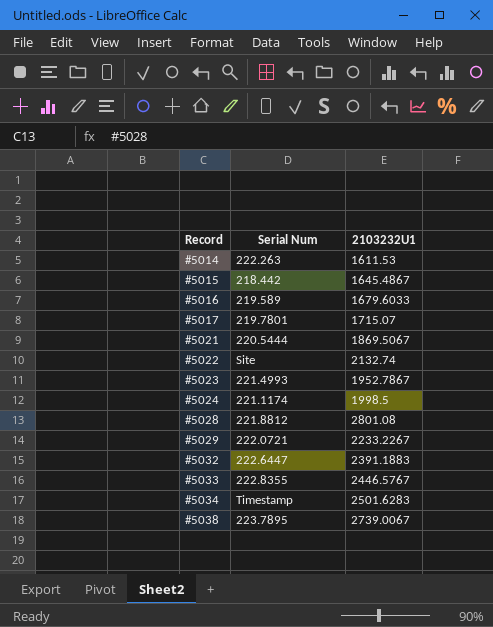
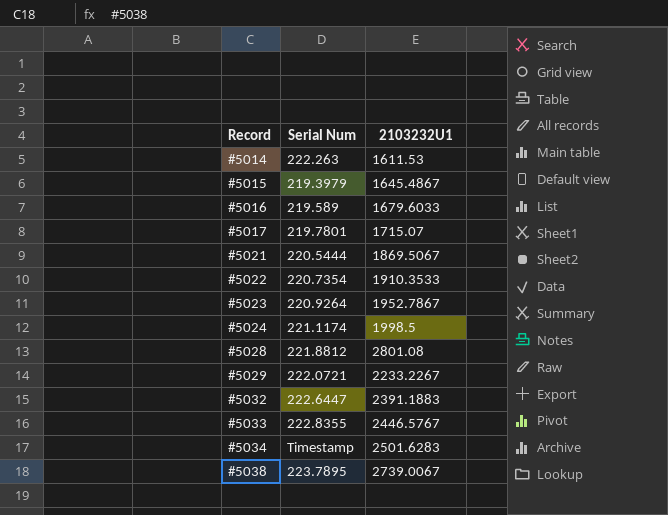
#5015 | Serial Num: 218.442 -> 219.3979
#5022 | Serial Num: Site -> 220.7354
#5022 | 2103232U1: 2132.74 -> 1910.3533
#5023 | Serial Num: 221.4993 -> 220.9264

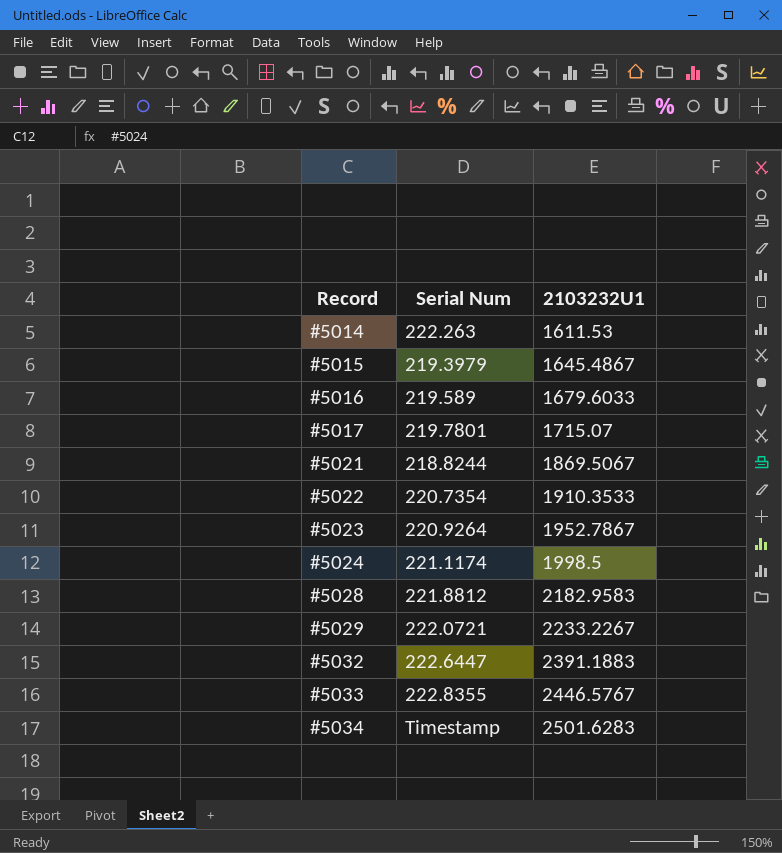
row #5038: 223.7895 | 2739.0067 -> none
#5021 | Serial Num: 220.5444 -> 218.8244
#5028 | 2103232U1: 2801.08 -> 2182.9583

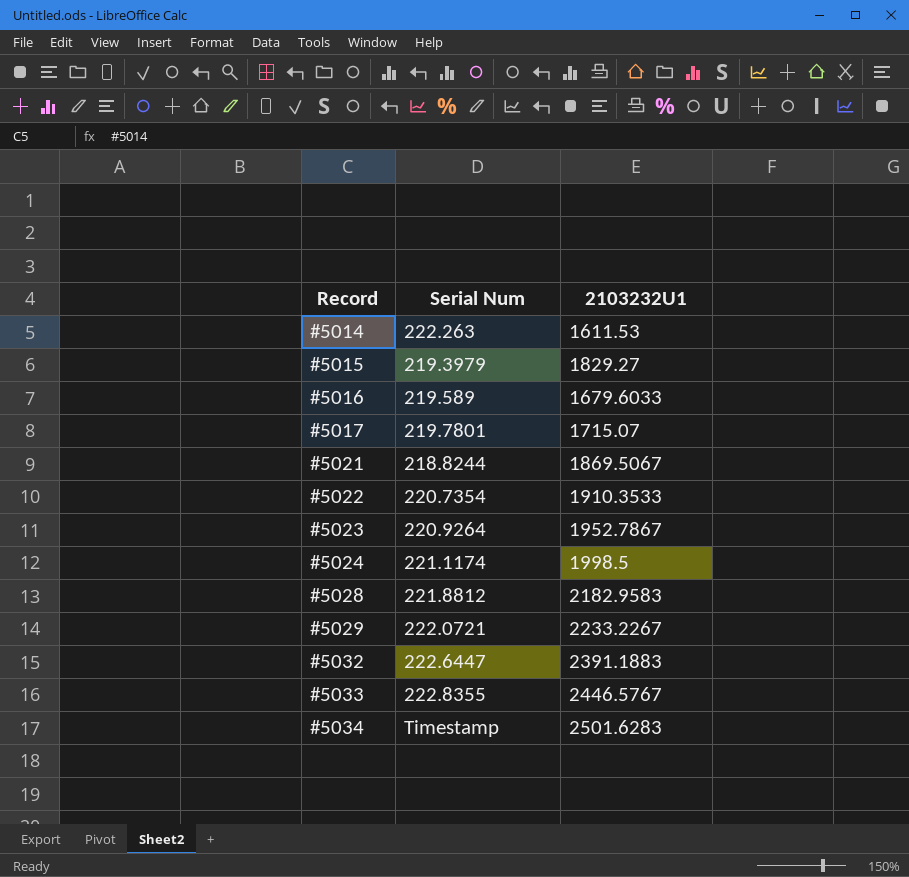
#5015 | 2103232U1: 1645.4867 -> 1829.27

